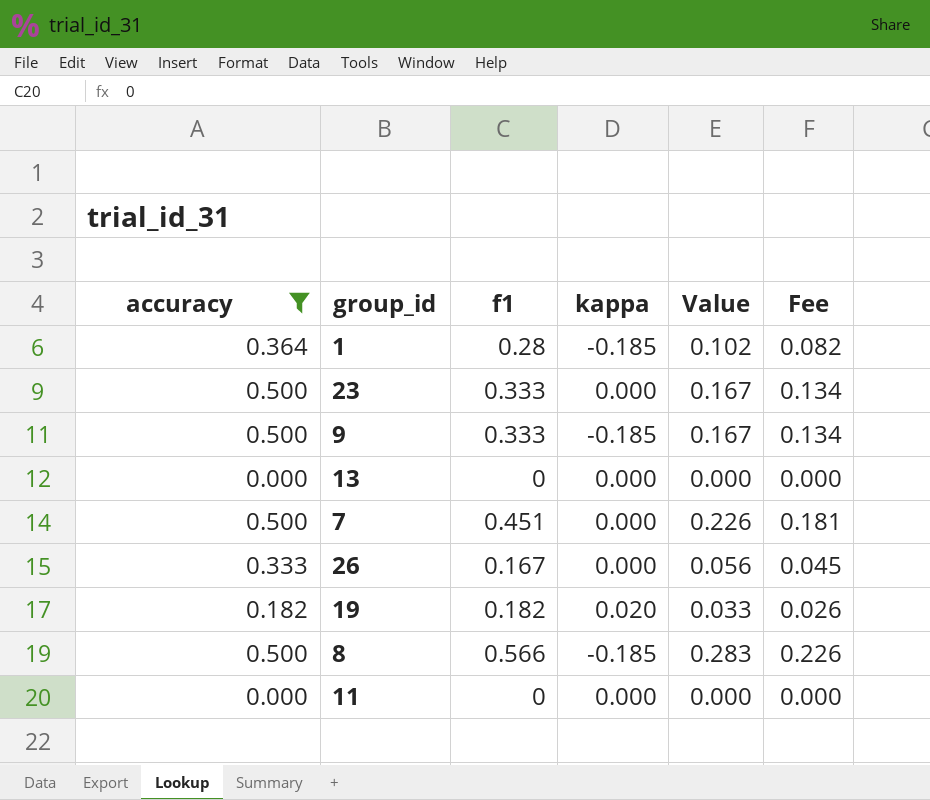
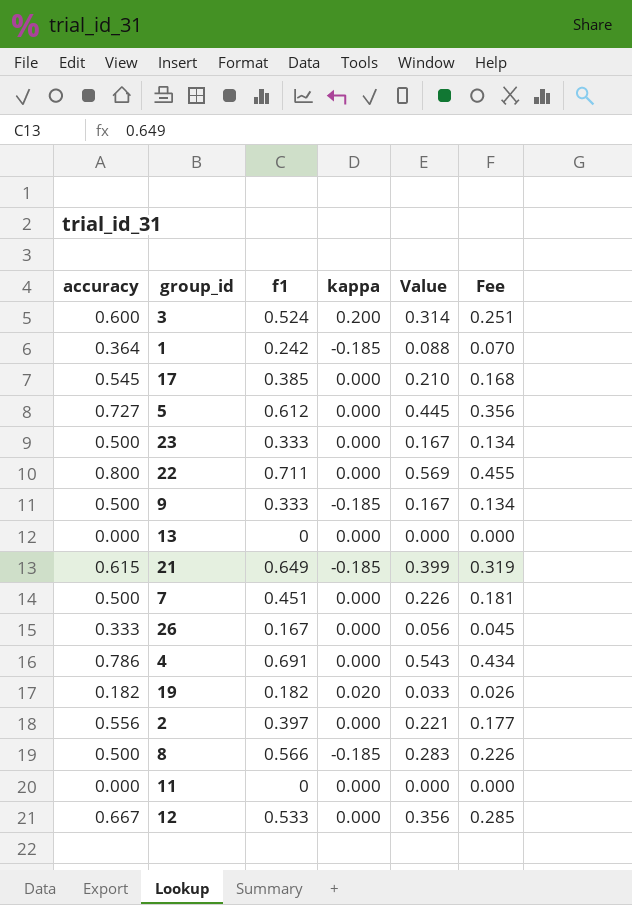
filter: accuracy <= 0.500 -> none
1 | f1: 0.28 -> 0.242
1 | Value: 0.102 -> 0.088
1 | Fee: 0.082 -> 0.070

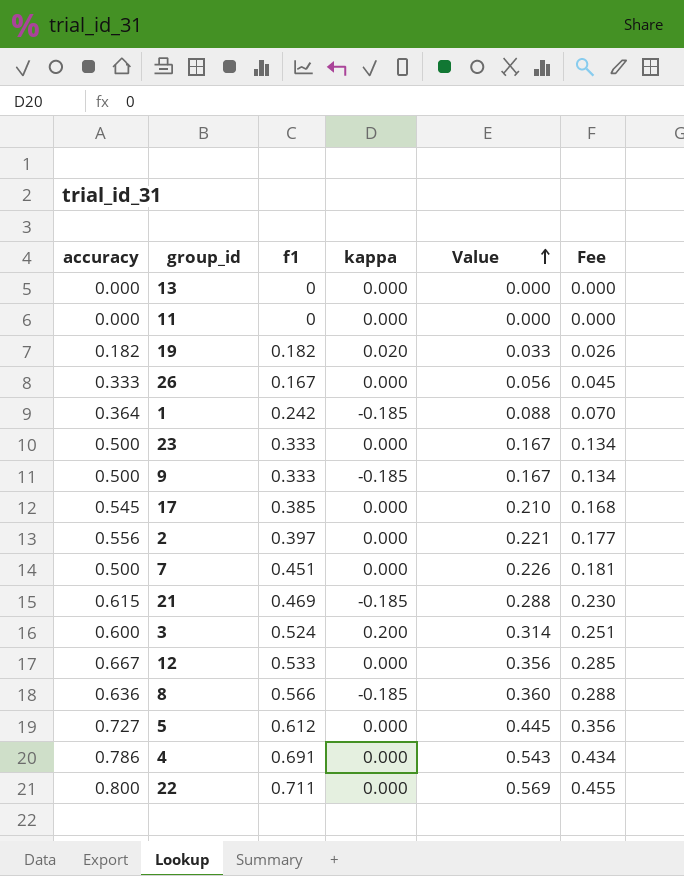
row order: none -> Value ascending
21 | f1: 0.649 -> 0.469
21 | Value: 0.399 -> 0.288
21 | Fee: 0.319 -> 0.230
8 | accuracy: 0.500 -> 0.636
8 | Value: 0.283 -> 0.360
8 | Fee: 0.226 -> 0.288

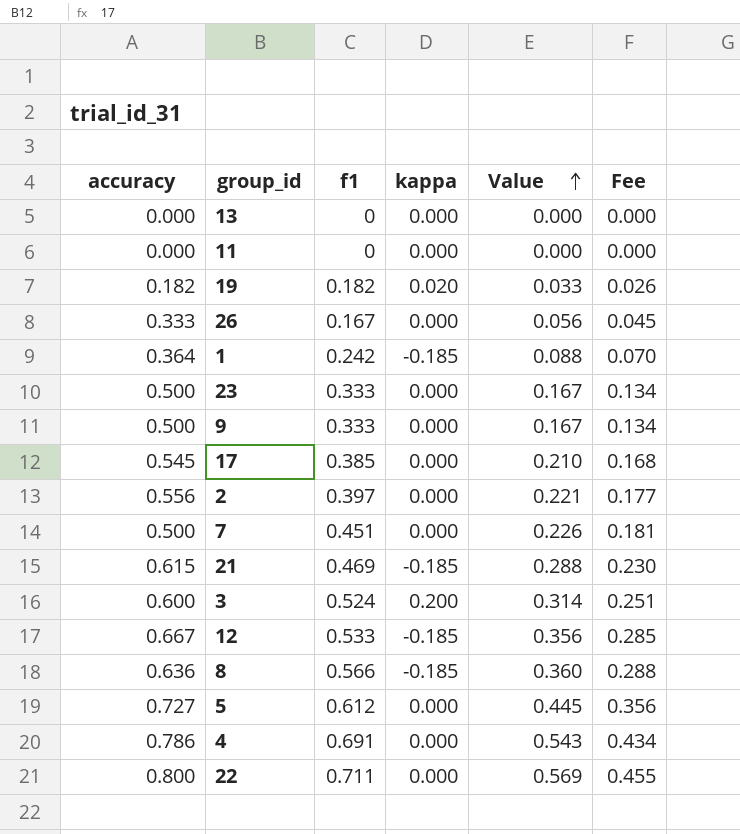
9 | kappa: -0.185 -> 0.000
12 | kappa: 0.000 -> -0.185

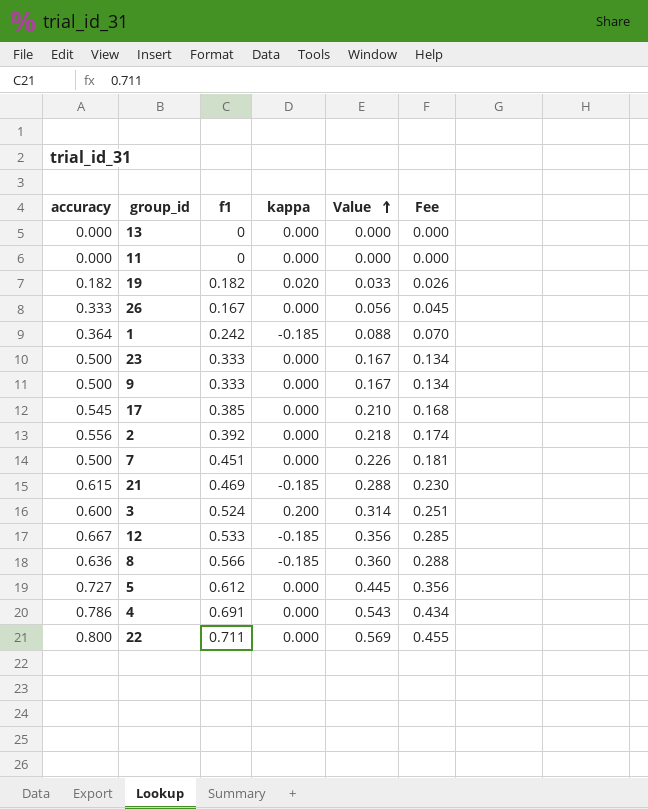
2 | f1: 0.397 -> 0.392
2 | Value: 0.221 -> 0.218
2 | Fee: 0.177 -> 0.174

